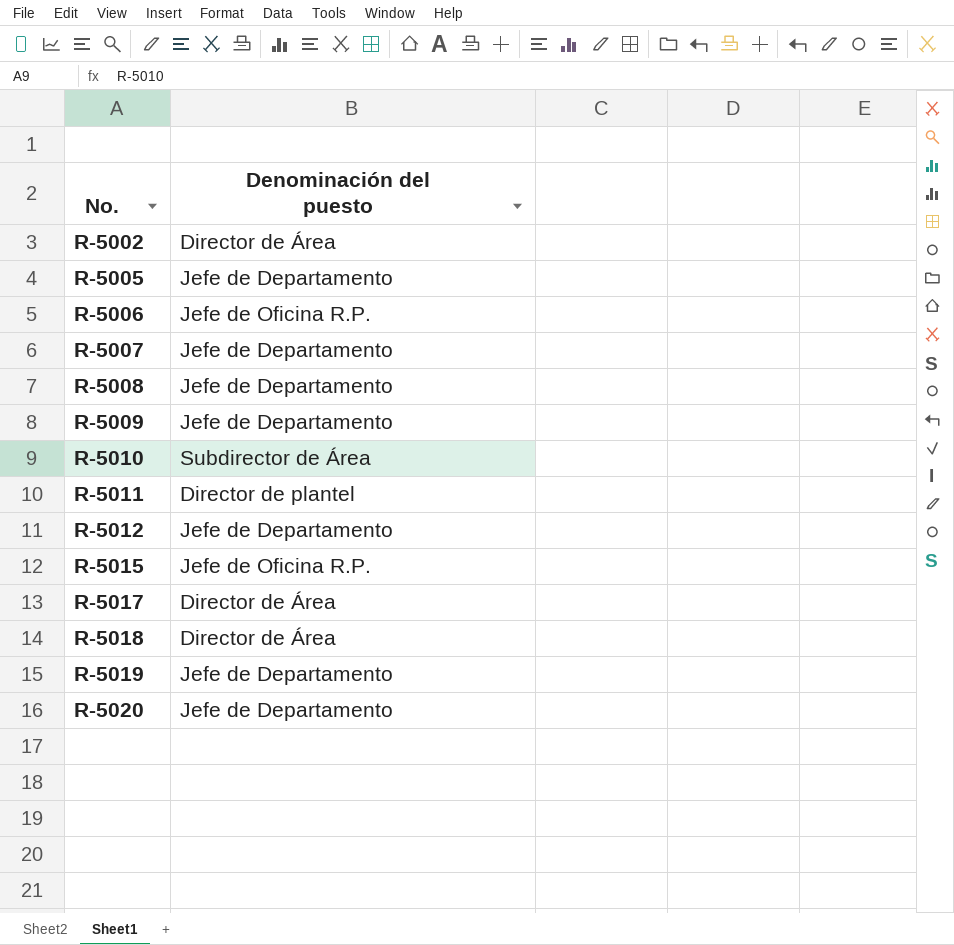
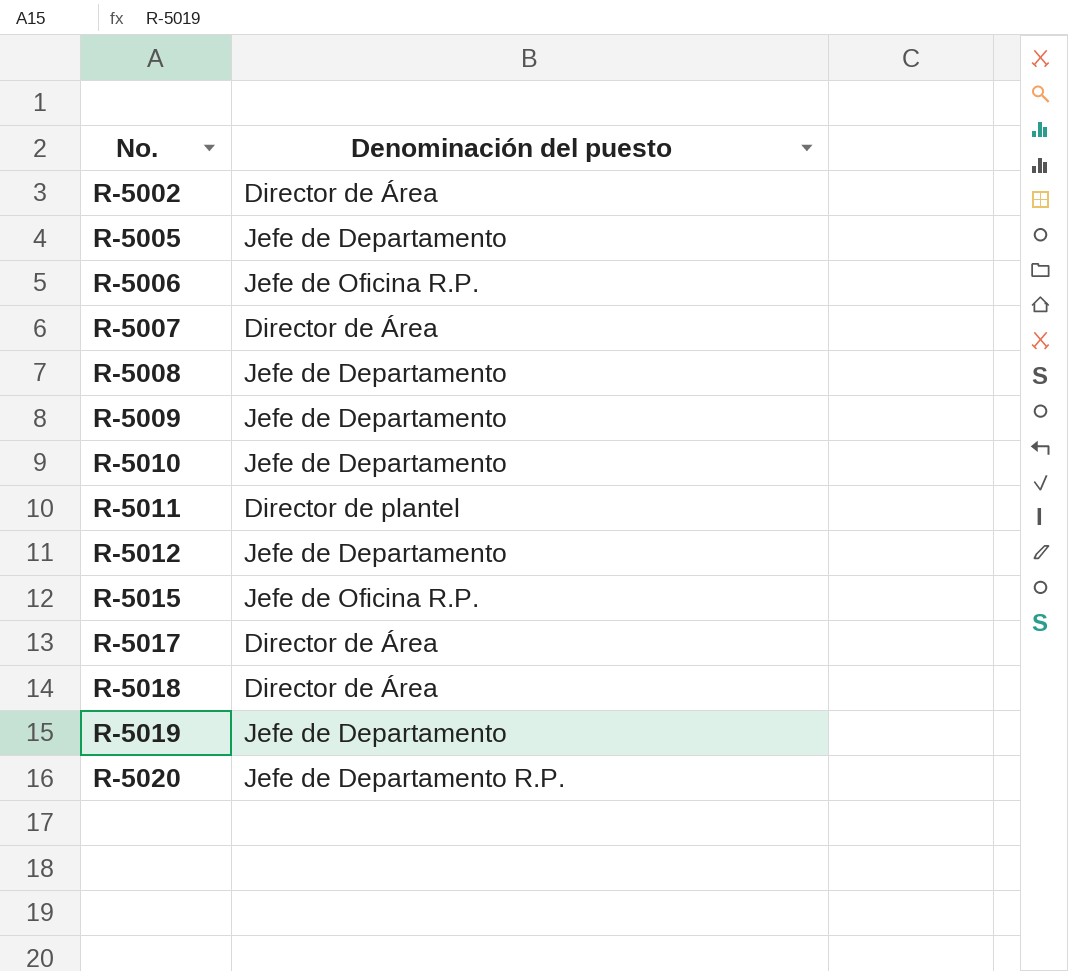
R-5007 | Denominación del puesto: Jefe de Departamento -> Director de Área
R-5010 | Denominación del puesto: Subdirector de Área -> Jefe de Departamento
R-5020 | Denominación del puesto: Jefe de Departamento -> Jefe de Departamento R.P.

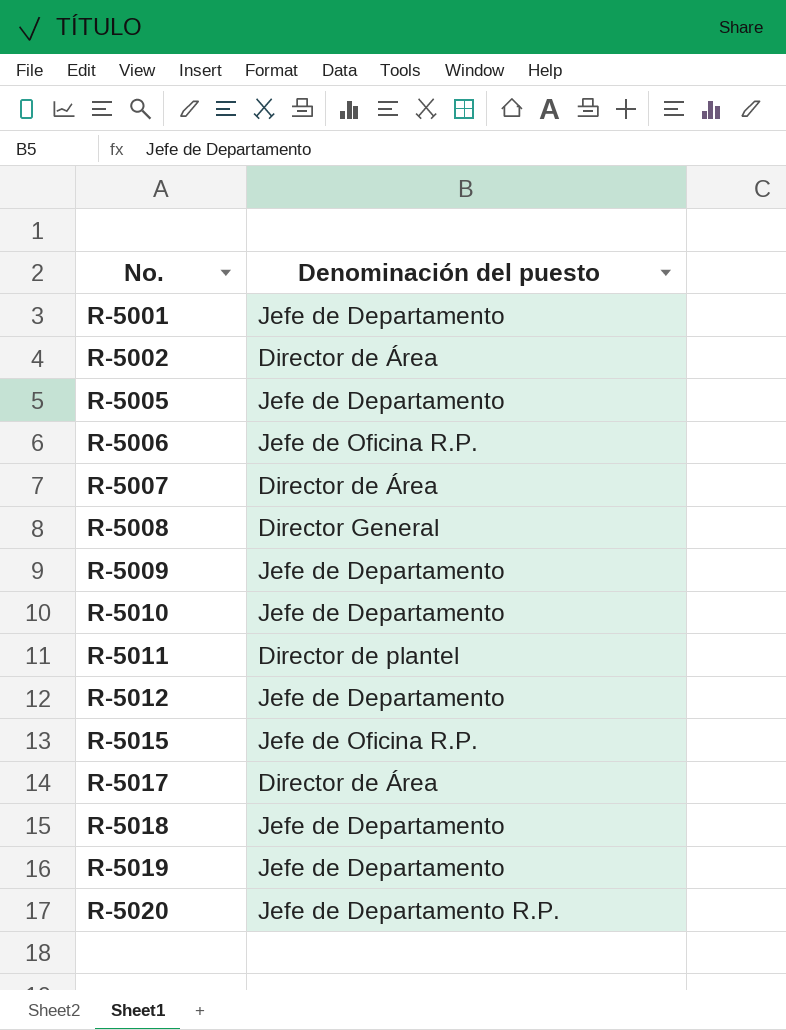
row R-5001: none -> Jefe de Departamento
R-5008 | Denominación del puesto: Jefe de Departamento -> Director General
R-5018 | Denominación del puesto: Director de Área -> Jefe de Departamento

